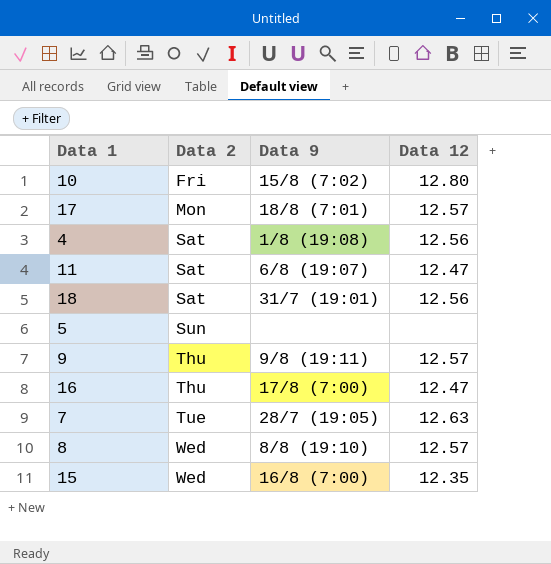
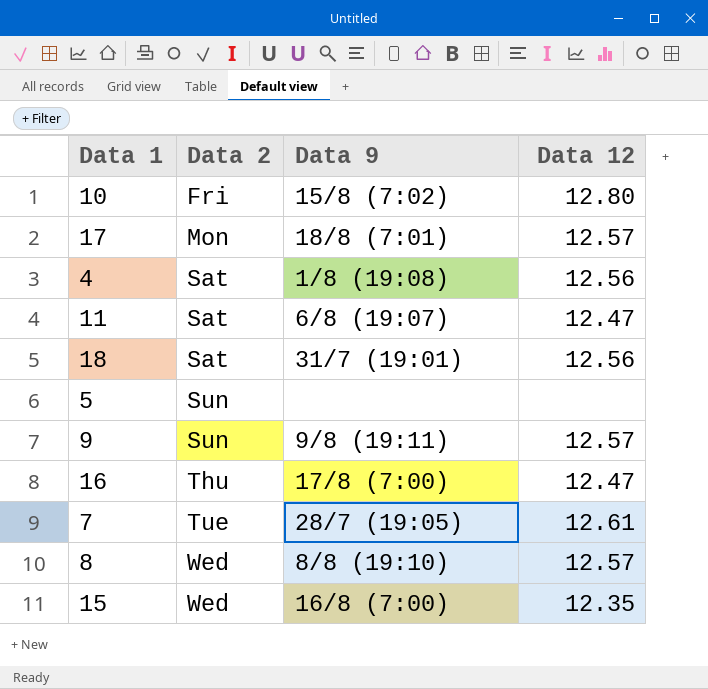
9 | Data 2: Thu -> Sun
7 | Data 12: 12.63 -> 12.61

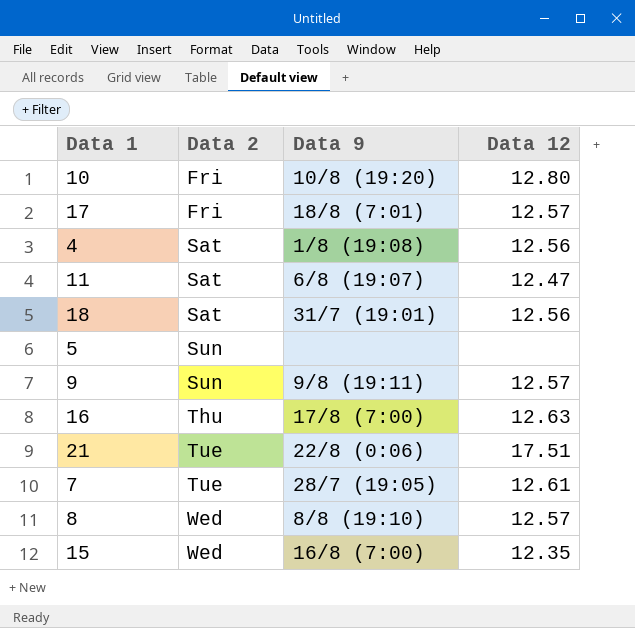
10 | Data 9: 15/8 (7:02) -> 10/8 (19:20)
17 | Data 2: Mon -> Fri
16 | Data 12: 12.47 -> 12.63
row 21: none -> Tue | 22/8 (0:06) | 17.51

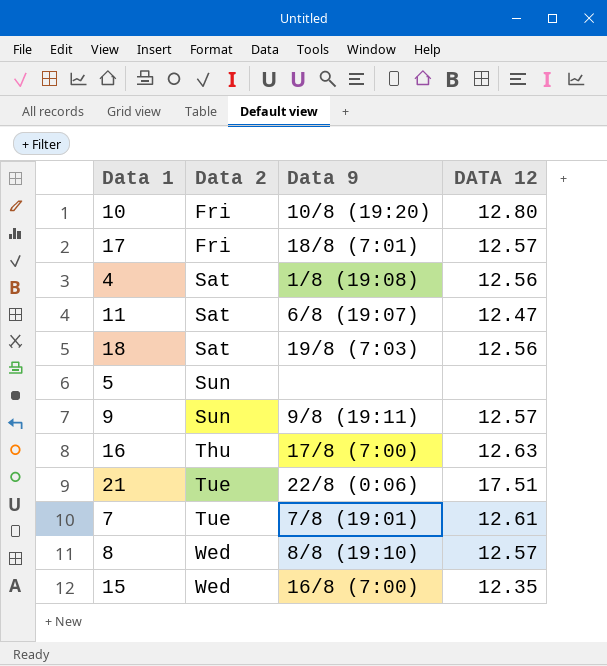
column name: Data 12 -> DATA 12
18 | Data 9: 31/7 (19:01) -> 19/8 (7:03)
7 | Data 9: 28/7 (19:05) -> 7/8 (19:01)

